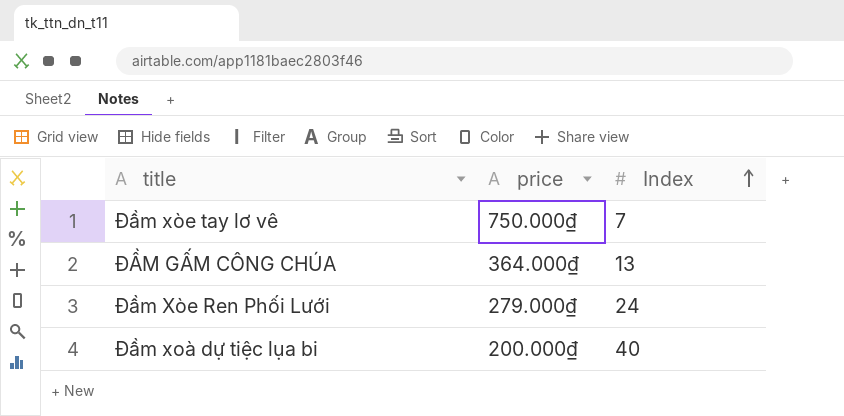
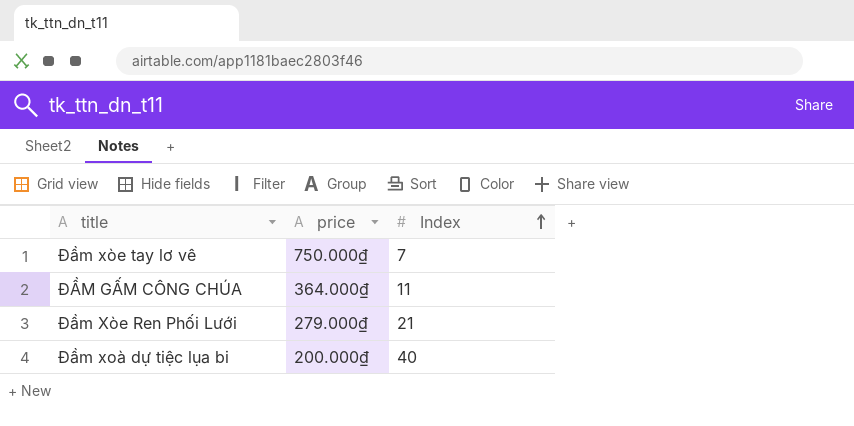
ĐẦM GẤM CÔNG CHÚA | Index: 13 -> 11
Đầm Xòe Ren Phối Lưới | Index: 24 -> 21

